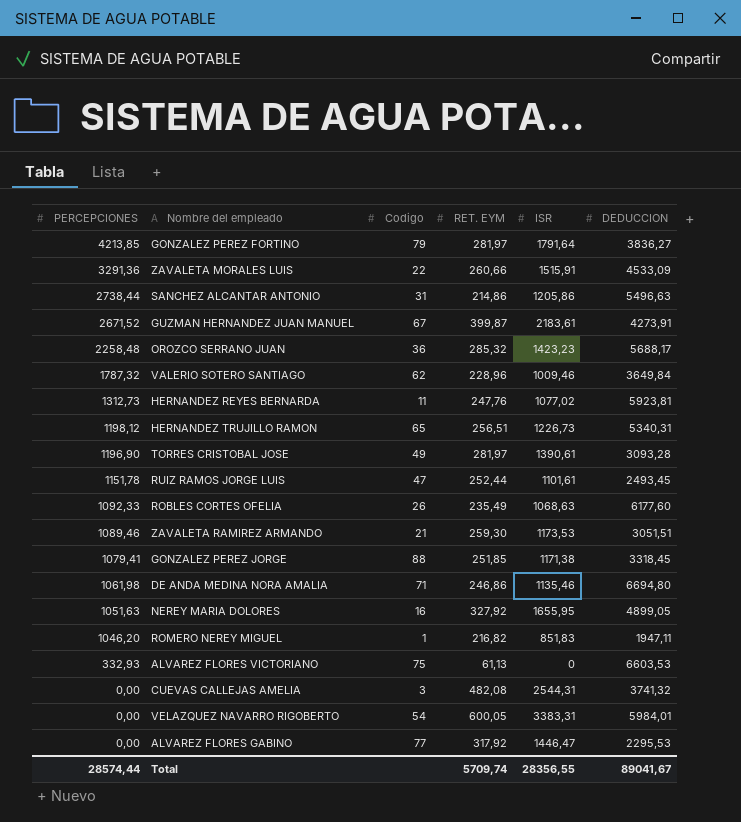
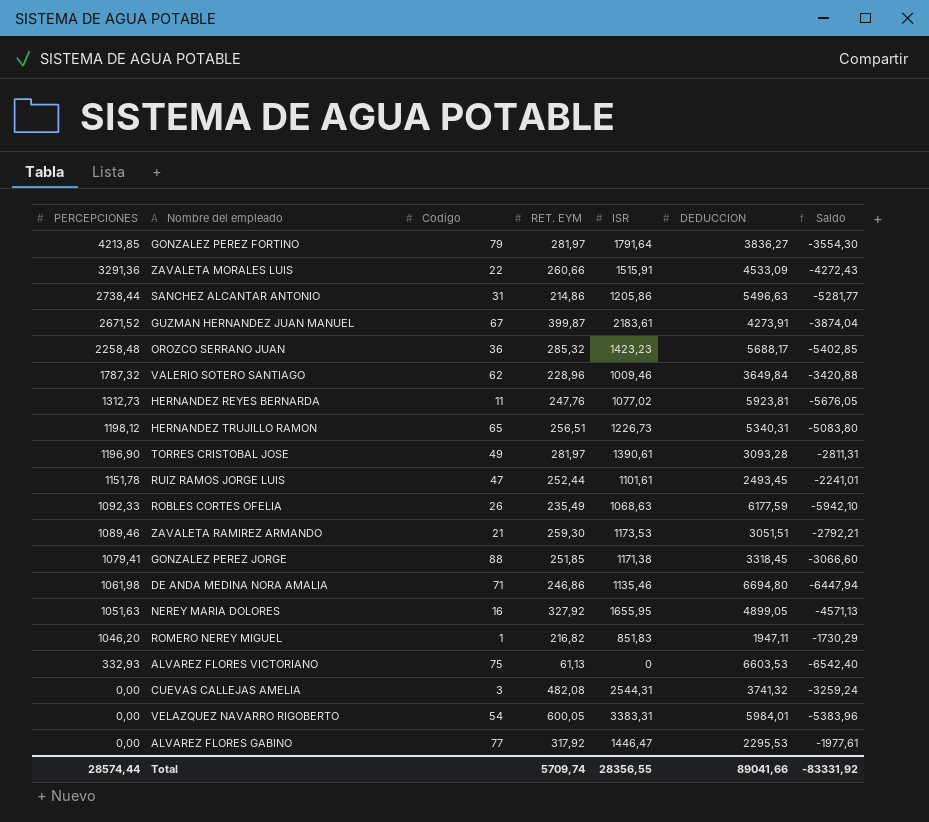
column Saldo | formula: none -> [RET. EYM] - [DEDUCCION]
ROBLES CORTES OFELIA | DEDUCCION: 6177,60 -> 6177,59
Total | DEDUCCION: 89041,67 -> 89041,66

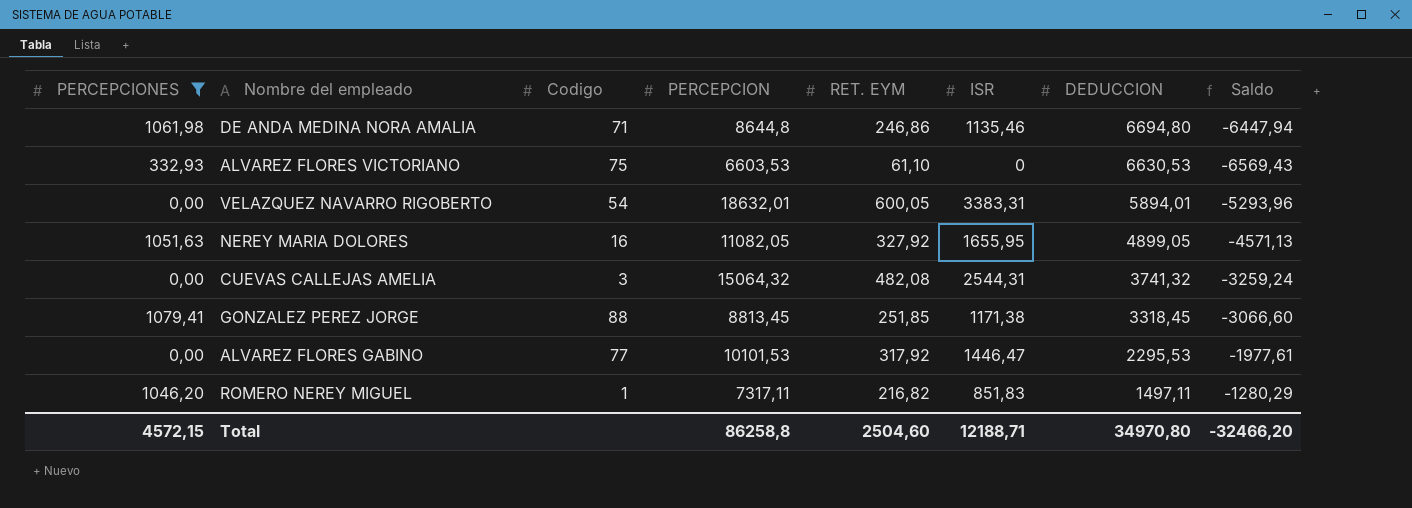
filter: none -> PERCEPCIONES <= 1079,41
row order: PERCEPCIONES descending -> DEDUCCION descending
column PERCEPCION | position: none -> 4
ALVAREZ FLORES VICTORIANO | RET. EYM: 61,13 -> 61,10
ALVAREZ FLORES VICTORIANO | DEDUCCION: 6603,53 -> 6630,53
ALVAREZ FLORES VICTORIANO | Saldo: -6542,40 -> -6569,43
VELAZQUEZ NAVARRO RIGOBERTO | DEDUCCION: 5984,01 -> 5894,01
VELAZQUEZ NAVARRO RIGOBERTO | Saldo: -5383,96 -> -5293,96
ROMERO NEREY MIGUEL | DEDUCCION: 1947,11 -> 1497,11
ROMERO NEREY MIGUEL | Saldo: -1730,29 -> -1280,29
Total | PERCEPCIONES: 28574,44 -> 4572,15
Total | RET. EYM: 5709,74 -> 2504,60
Total | ISR: 28356,55 -> 12188,71
Total | DEDUCCION: 89041,66 -> 34970,80
Total | Saldo: -83331,92 -> -32466,20

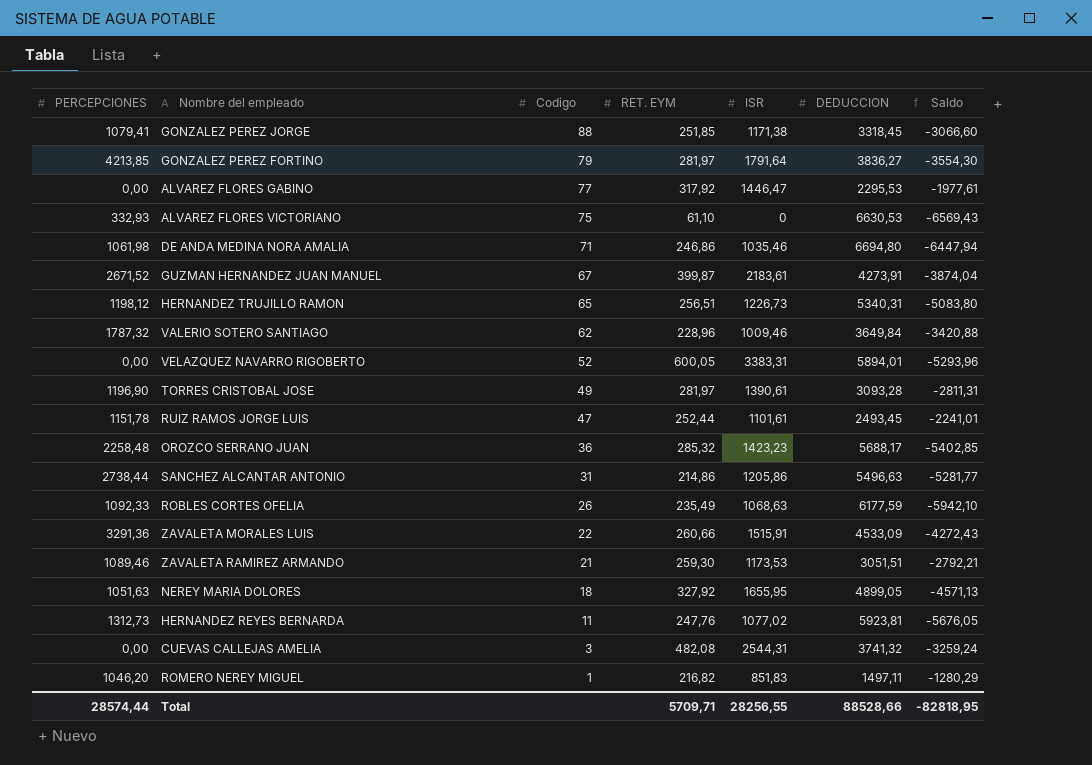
filter: PERCEPCIONES <= 1079,41 -> none
row order: DEDUCCION descending -> Codigo descending
column PERCEPCION | position: 4 -> none
DE ANDA MEDINA NORA AMALIA | ISR: 1135,46 -> 1035,46
VELAZQUEZ NAVARRO RIGOBERTO | Codigo: 54 -> 52
NEREY MARIA DOLORES | Codigo: 16 -> 18
Total | PERCEPCIONES: 4572,15 -> 28574,44
Total | RET. EYM: 2504,60 -> 5709,71
Total | ISR: 12188,71 -> 28256,55
Total | DEDUCCION: 34970,80 -> 88528,66
Total | Saldo: -32466,20 -> -82818,95

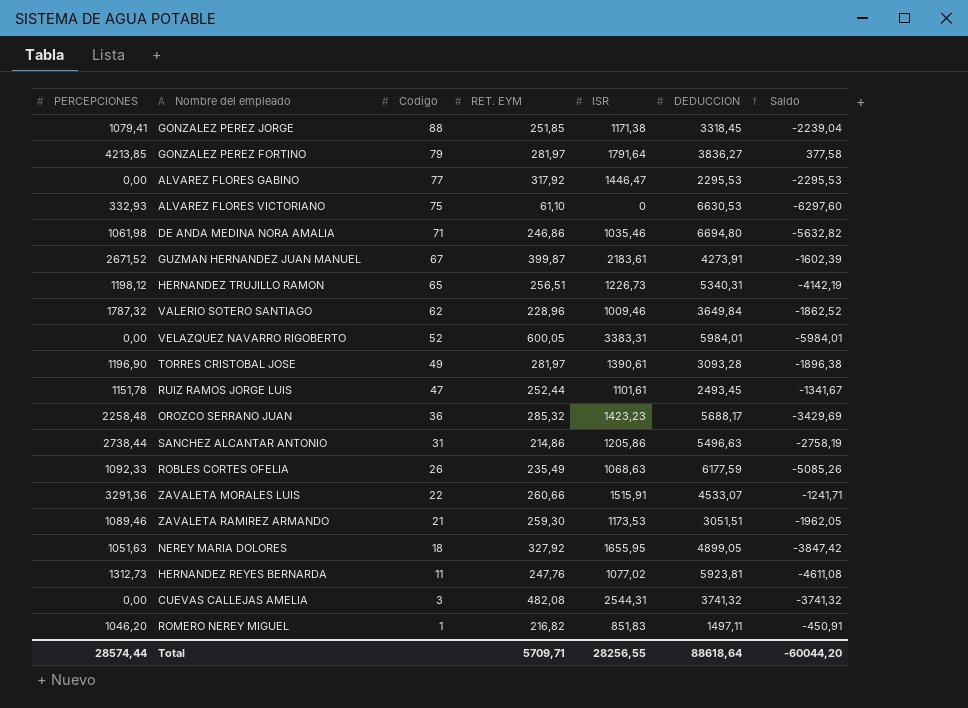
column Saldo | formula: [RET. EYM] - [DEDUCCION] -> [PERCEPCIONES] - [DEDUCCION]
VELAZQUEZ NAVARRO RIGOBERTO | DEDUCCION: 5894,01 -> 5984,01
ZAVALETA MORALES LUIS | DEDUCCION: 4533,09 -> 4533,07
Total | DEDUCCION: 88528,66 -> 88618,64
Total | Saldo: -82818,95 -> -60044,20

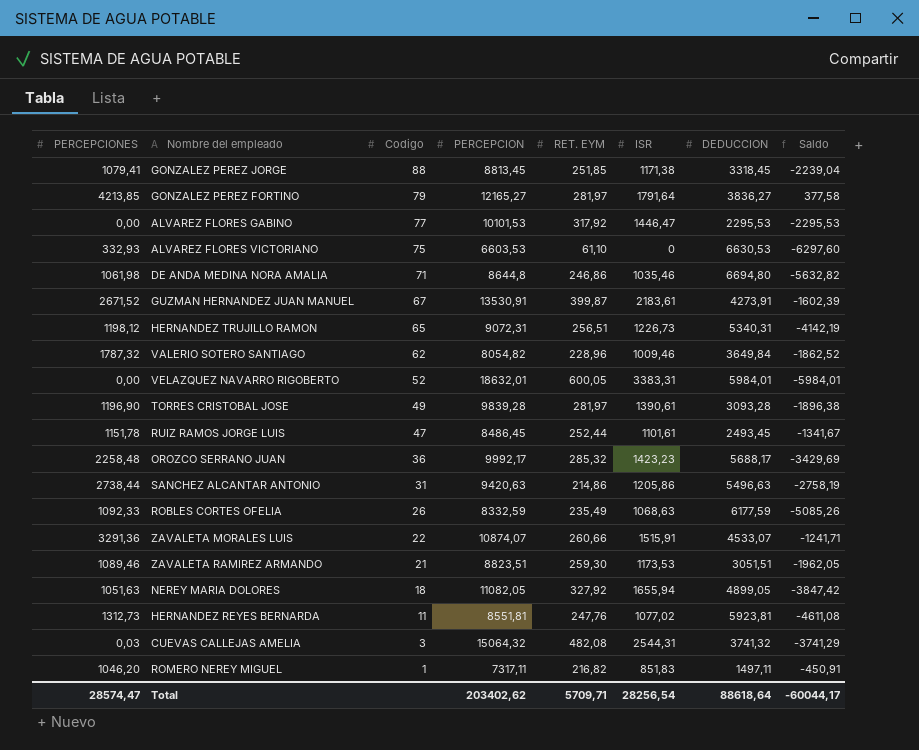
column PERCEPCION | position: none -> 4
NEREY MARIA DOLORES | ISR: 1655,95 -> 1655,94
CUEVAS CALLEJAS AMELIA | PERCEPCIONES: 0,00 -> 0,03
CUEVAS CALLEJAS AMELIA | Saldo: -3741,32 -> -3741,29
Total | PERCEPCIONES: 28574,44 -> 28574,47
Total | ISR: 28256,55 -> 28256,54
Total | Saldo: -60044,20 -> -60044,17

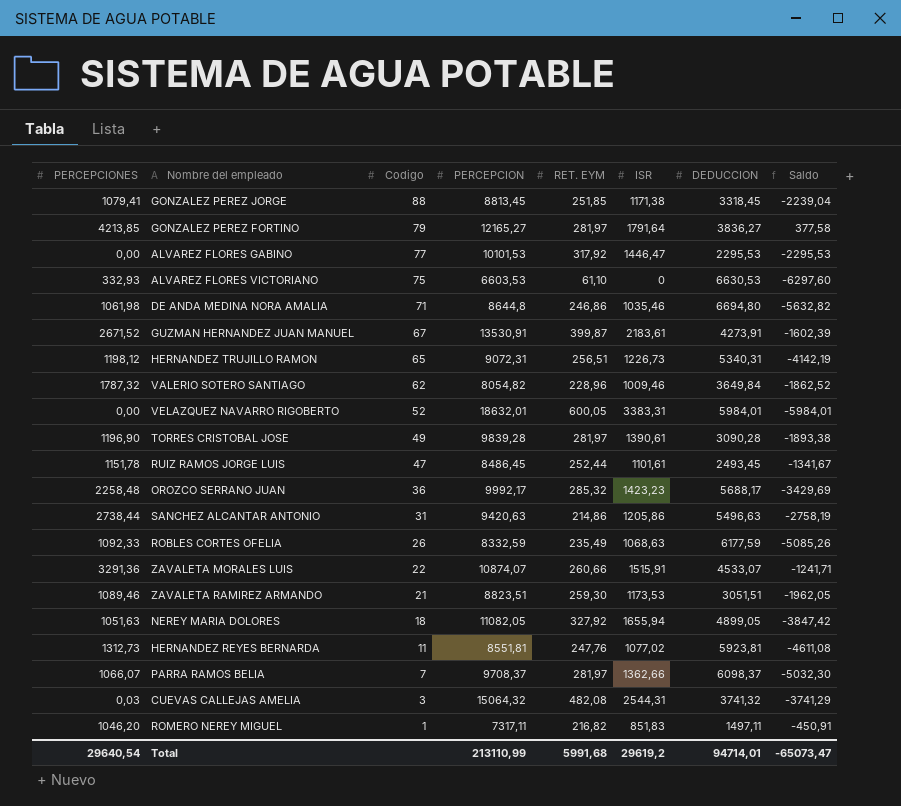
TORRES CRISTOBAL JOSE | DEDUCCION: 3093,28 -> 3090,28
TORRES CRISTOBAL JOSE | Saldo: -1896,38 -> -1893,38
row PARRA RAMOS BELIA: none -> 1066,07 | 7 | 9708,37 | 281,97 | 1362,66 | 6098,37 | -5032,30
Total | PERCEPCIONES: 28574,47 -> 29640,54
Total | PERCEPCION: 203402,62 -> 213110,99
Total | RET. EYM: 5709,71 -> 5991,68
Total | ISR: 28256,54 -> 29619,2
Total | DEDUCCION: 88618,64 -> 94714,01
Total | Saldo: -60044,17 -> -65073,47

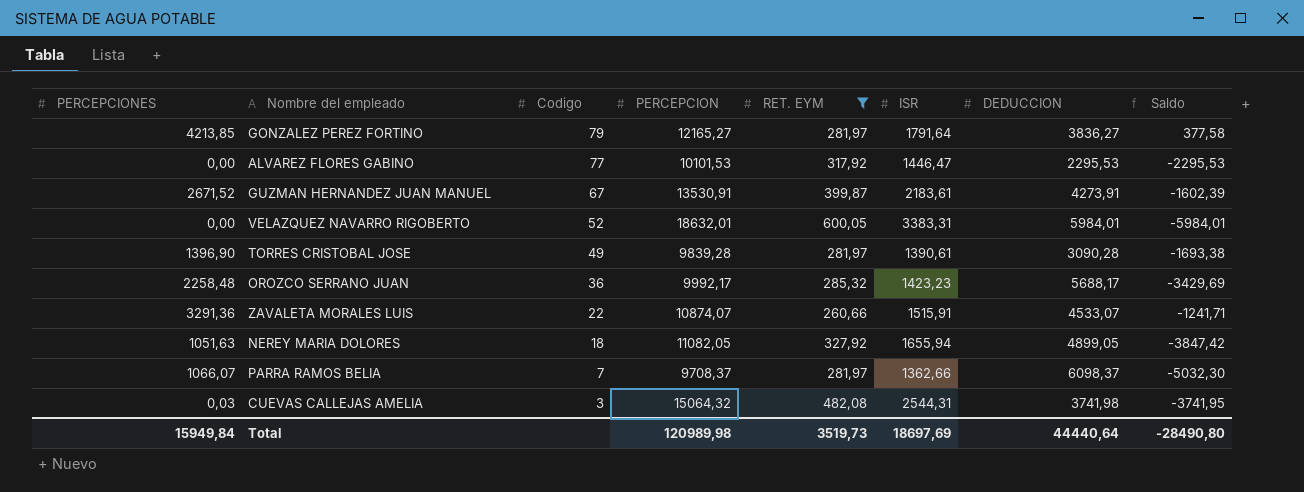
filter: none -> RET. EYM >= 260,66
TORRES CRISTOBAL JOSE | PERCEPCIONES: 1196,90 -> 1396,90
TORRES CRISTOBAL JOSE | Saldo: -1893,38 -> -1693,38
CUEVAS CALLEJAS AMELIA | DEDUCCION: 3741,32 -> 3741,98
CUEVAS CALLEJAS AMELIA | Saldo: -3741,29 -> -3741,95
Total | PERCEPCIONES: 29640,54 -> 15949,84
Total | PERCEPCION: 213110,99 -> 120989,98
Total | RET. EYM: 5991,68 -> 3519,73
Total | ISR: 29619,2 -> 18697,69
Total | DEDUCCION: 94714,01 -> 44440,64
Total | Saldo: -65073,47 -> -28490,80

